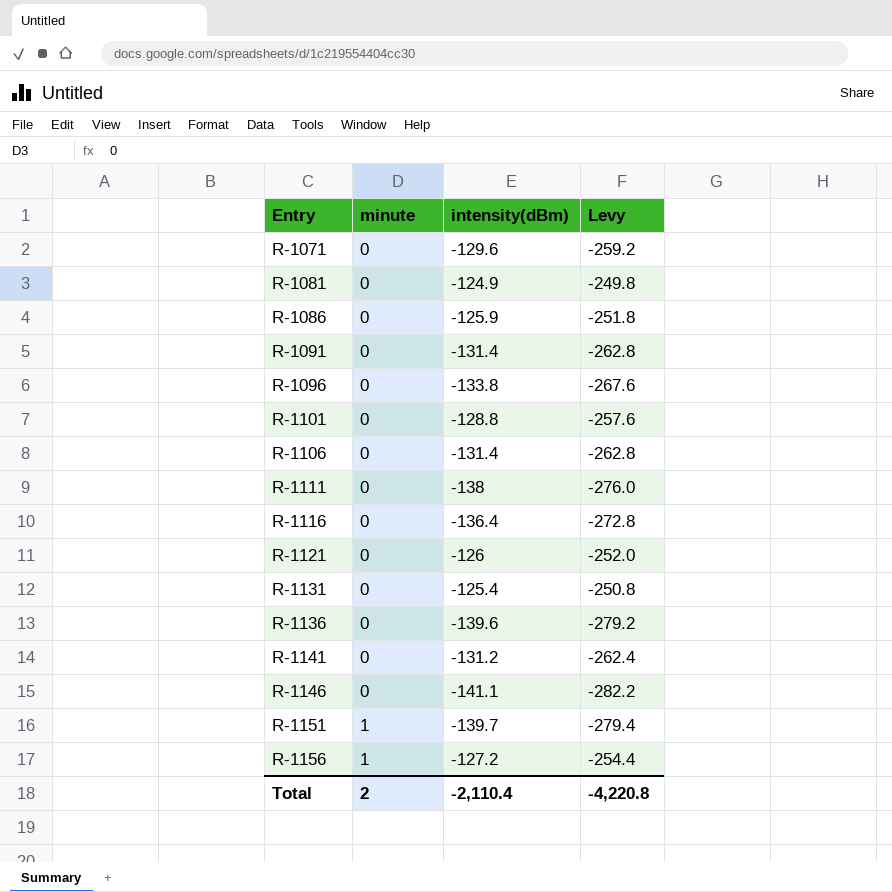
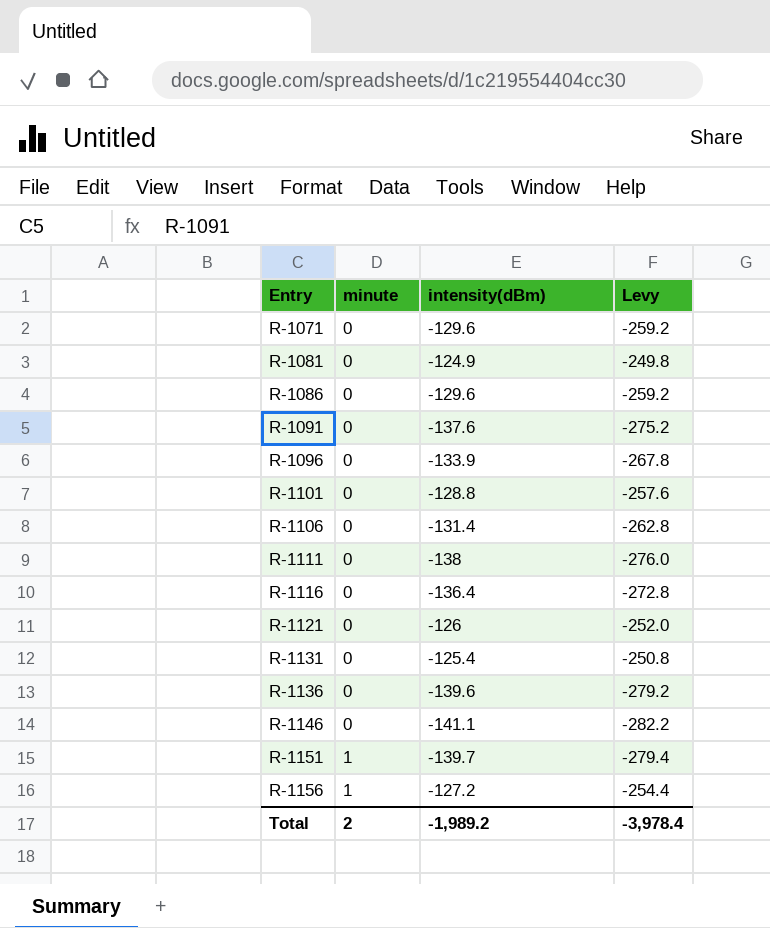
row R-1141: 0 | -131.2 | -262.4 -> none
R-1086 | intensity(dBm): -125.9 -> -129.6
R-1086 | Levy: -251.8 -> -259.2
R-1091 | intensity(dBm): -131.4 -> -137.6
R-1091 | Levy: -262.8 -> -275.2
R-1096 | intensity(dBm): -133.8 -> -133.9
R-1096 | Levy: -267.6 -> -267.8
Total | intensity(dBm): -2,110.4 -> -1,989.2
Total | Levy: -4,220.8 -> -3,978.4

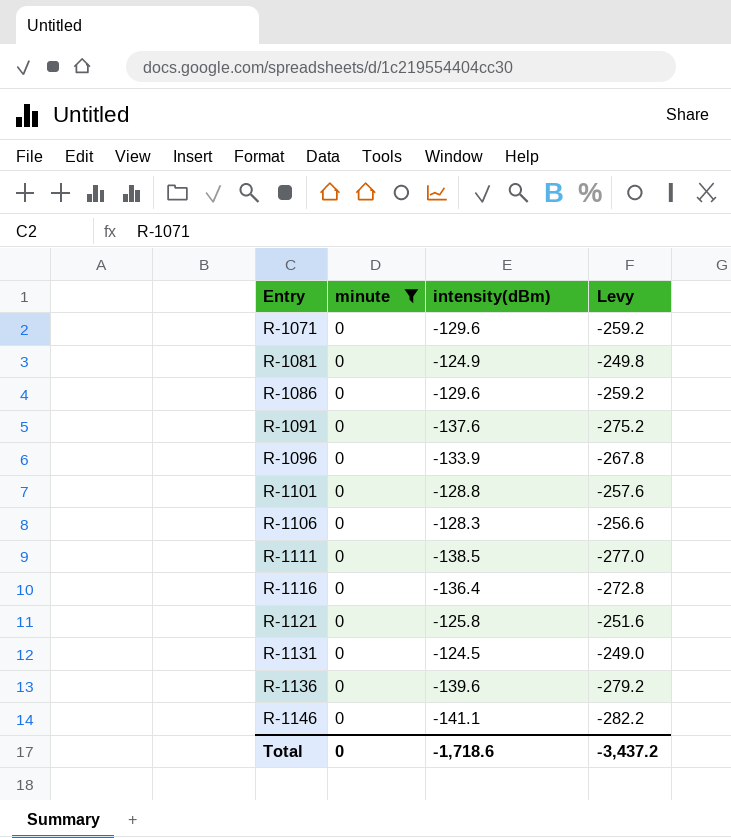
filter: none -> minute = 0
R-1106 | intensity(dBm): -131.4 -> -128.3
R-1106 | Levy: -262.8 -> -256.6
R-1111 | intensity(dBm): -138 -> -138.5
R-1111 | Levy: -276.0 -> -277.0
R-1121 | intensity(dBm): -126 -> -125.8
R-1121 | Levy: -252.0 -> -251.6
R-1131 | intensity(dBm): -125.4 -> -124.5
R-1131 | Levy: -250.8 -> -249.0
Total | minute: 2 -> 0
Total | intensity(dBm): -1,989.2 -> -1,718.6
Total | Levy: -3,978.4 -> -3,437.2

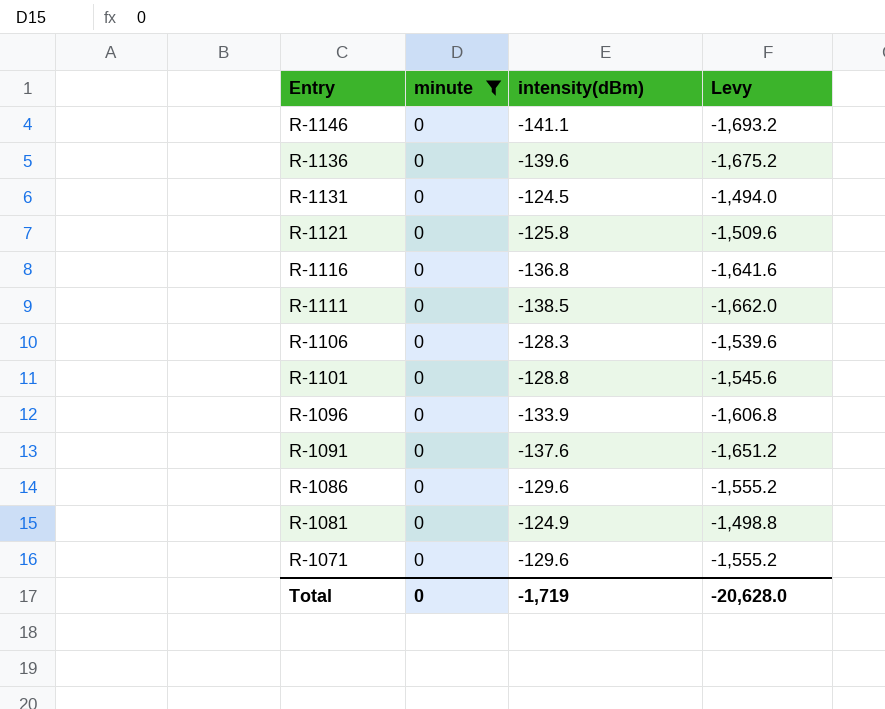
row order: Entry ascending -> Entry descending
column Levy | formula: [intensity(dBm)] * 2 -> [intensity(dBm)] * 12
R-1116 | intensity(dBm): -136.4 -> -136.8
Total | intensity(dBm): -1,718.6 -> -1,719
Total | Levy: -3,437.2 -> -20,628.0

